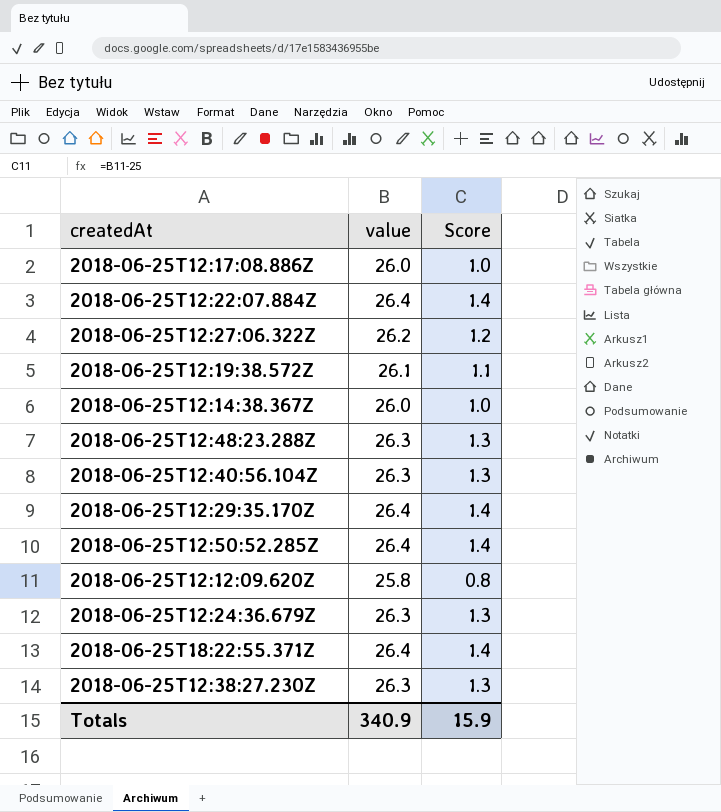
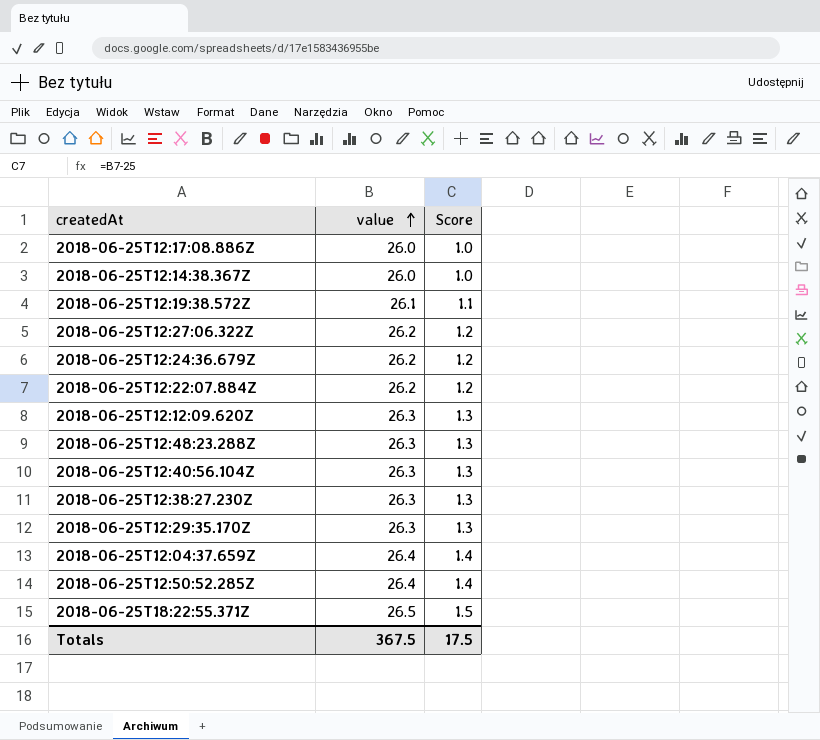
row order: none -> value ascending
2018-06-25T12:24:36.679Z | value: 26.3 -> 26.2
2018-06-25T12:24:36.679Z | Score: 1.3 -> 1.2
2018-06-25T12:22:07.884Z | value: 26.4 -> 26.2
2018-06-25T12:22:07.884Z | Score: 1.4 -> 1.2
2018-06-25T12:12:09.620Z | value: 25.8 -> 26.3
2018-06-25T12:12:09.620Z | Score: 0.8 -> 1.3
2018-06-25T12:29:35.170Z | value: 26.4 -> 26.3
2018-06-25T12:29:35.170Z | Score: 1.4 -> 1.3
row 2018-06-25T12:04:37.659Z: none -> 26.4 | 1.4
2018-06-25T18:22:55.371Z | value: 26.4 -> 26.5
2018-06-25T18:22:55.371Z | Score: 1.4 -> 1.5
Totals | value: 340.9 -> 367.5
Totals | Score: 15.9 -> 17.5

